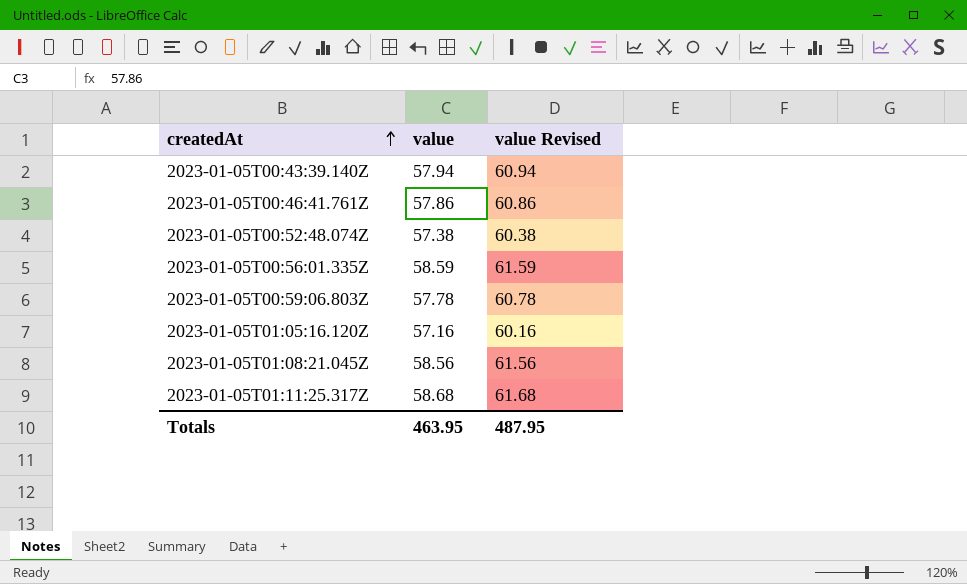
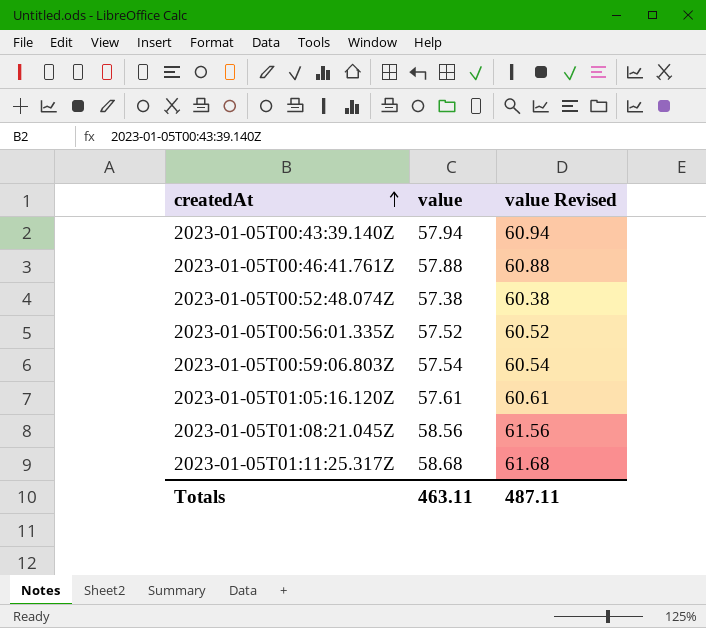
2023-01-05T00:46:41.761Z | value: 57.86 -> 57.88
2023-01-05T00:46:41.761Z | value Revised: 60.86 -> 60.88
2023-01-05T00:56:01.335Z | value: 58.59 -> 57.52
2023-01-05T00:56:01.335Z | value Revised: 61.59 -> 60.52
2023-01-05T00:59:06.803Z | value: 57.78 -> 57.54
2023-01-05T00:59:06.803Z | value Revised: 60.78 -> 60.54
2023-01-05T01:05:16.120Z | value: 57.16 -> 57.61
2023-01-05T01:05:16.120Z | value Revised: 60.16 -> 60.61
Totals | value: 463.95 -> 463.11
Totals | value Revised: 487.95 -> 487.11

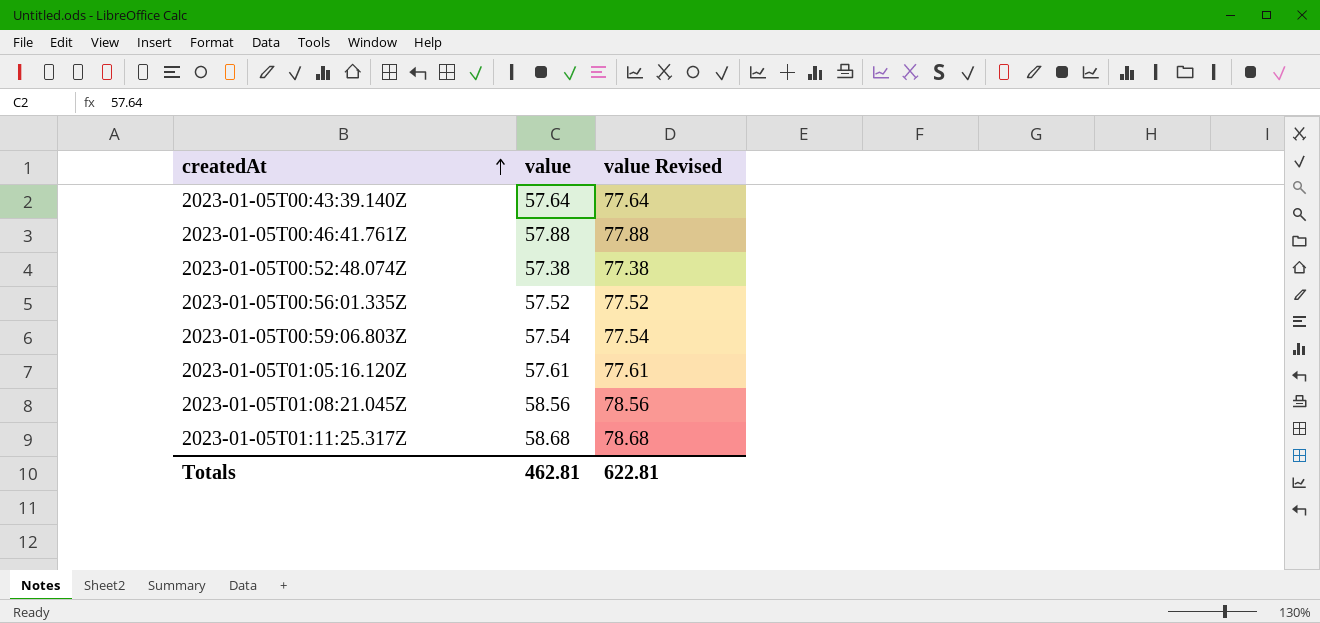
column value Revised | formula: [value] + 3 -> [value] + 20
2023-01-05T00:43:39.140Z | value: 57.94 -> 57.64
Totals | value: 463.11 -> 462.81
Totals | value Revised: 487.11 -> 622.81

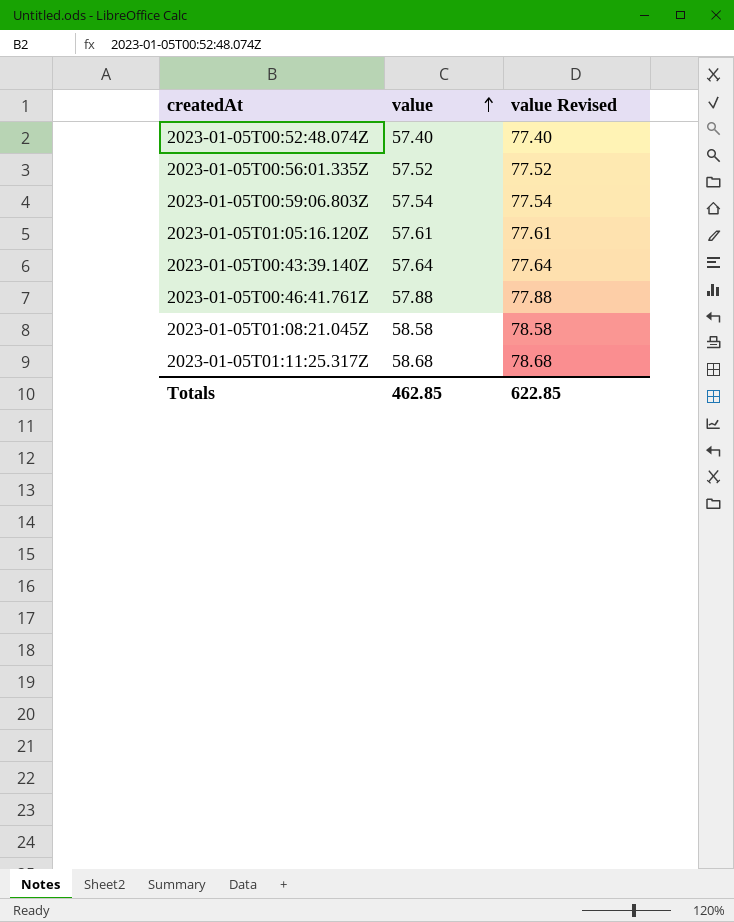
row order: createdAt ascending -> value ascending
2023-01-05T00:52:48.074Z | value: 57.38 -> 57.40
2023-01-05T00:52:48.074Z | value Revised: 77.38 -> 77.40
2023-01-05T01:08:21.045Z | value: 58.56 -> 58.58
2023-01-05T01:08:21.045Z | value Revised: 78.56 -> 78.58
Totals | value: 462.81 -> 462.85
Totals | value Revised: 622.81 -> 622.85

